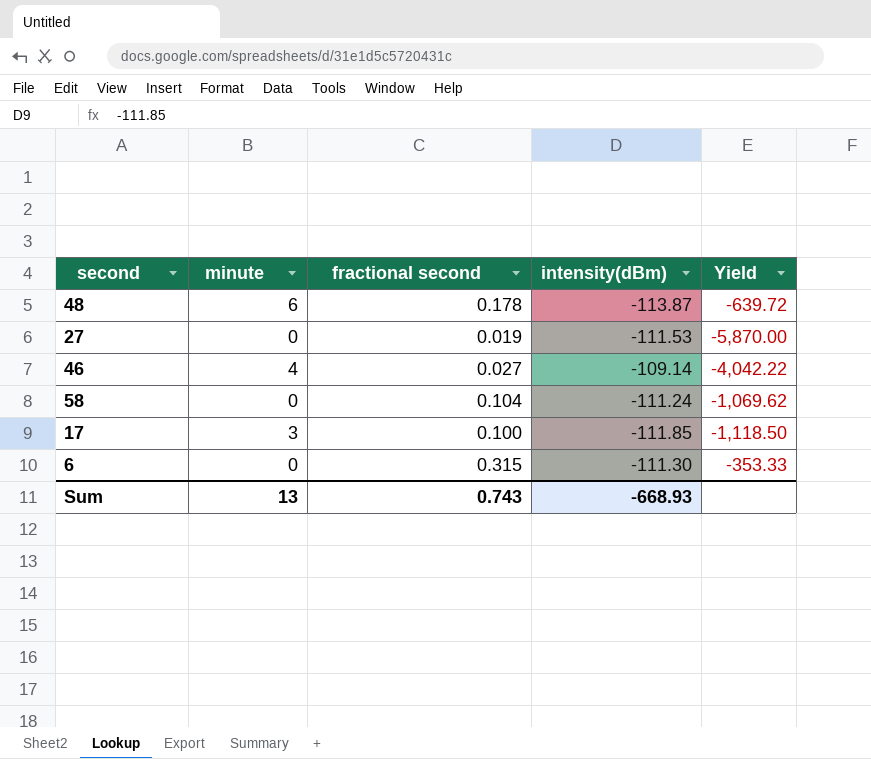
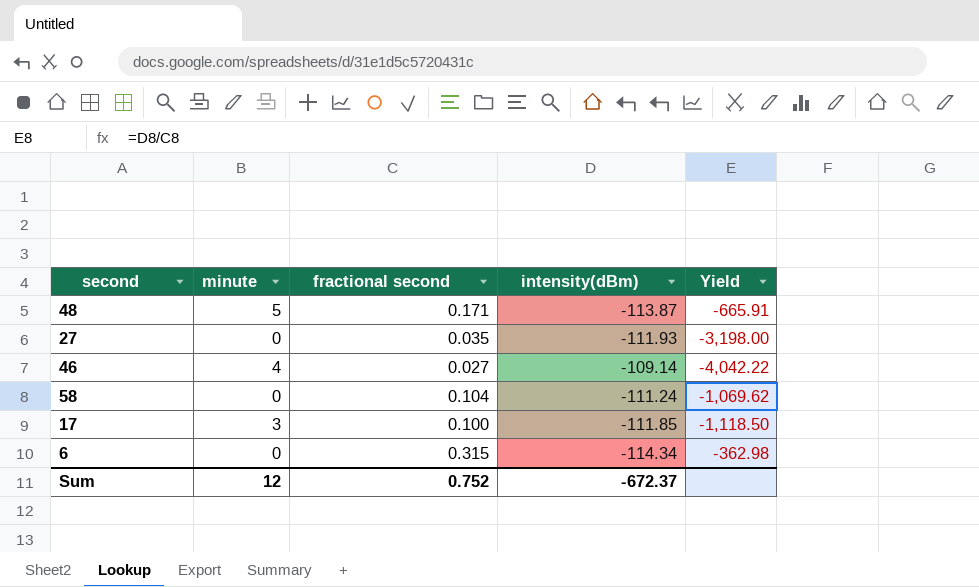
48 | minute: 6 -> 5
48 | fractional second: 0.178 -> 0.171
48 | Yield: -639.72 -> -665.91
27 | fractional second: 0.019 -> 0.035
27 | intensity(dBm): -111.53 -> -111.93
27 | Yield: -5,870.00 -> -3,198.00
6 | intensity(dBm): -111.30 -> -114.34
6 | Yield: -353.33 -> -362.98
Sum | minute: 13 -> 12
Sum | fractional second: 0.743 -> 0.752
Sum | intensity(dBm): -668.93 -> -672.37

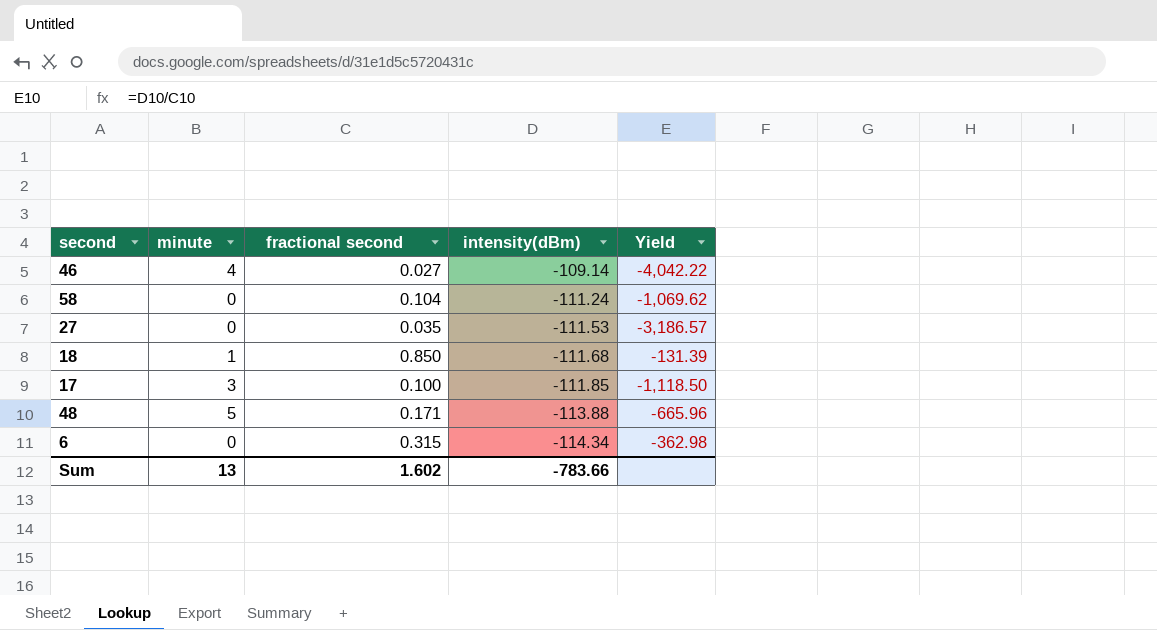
row order: none -> intensity(dBm) descending
27 | intensity(dBm): -111.93 -> -111.53
27 | Yield: -3,198.00 -> -3,186.57
row 18: none -> 1 | 0.850 | -111.68 | -131.39
48 | intensity(dBm): -113.87 -> -113.88
48 | Yield: -665.91 -> -665.96
Sum | minute: 12 -> 13
Sum | fractional second: 0.752 -> 1.602
Sum | intensity(dBm): -672.37 -> -783.66

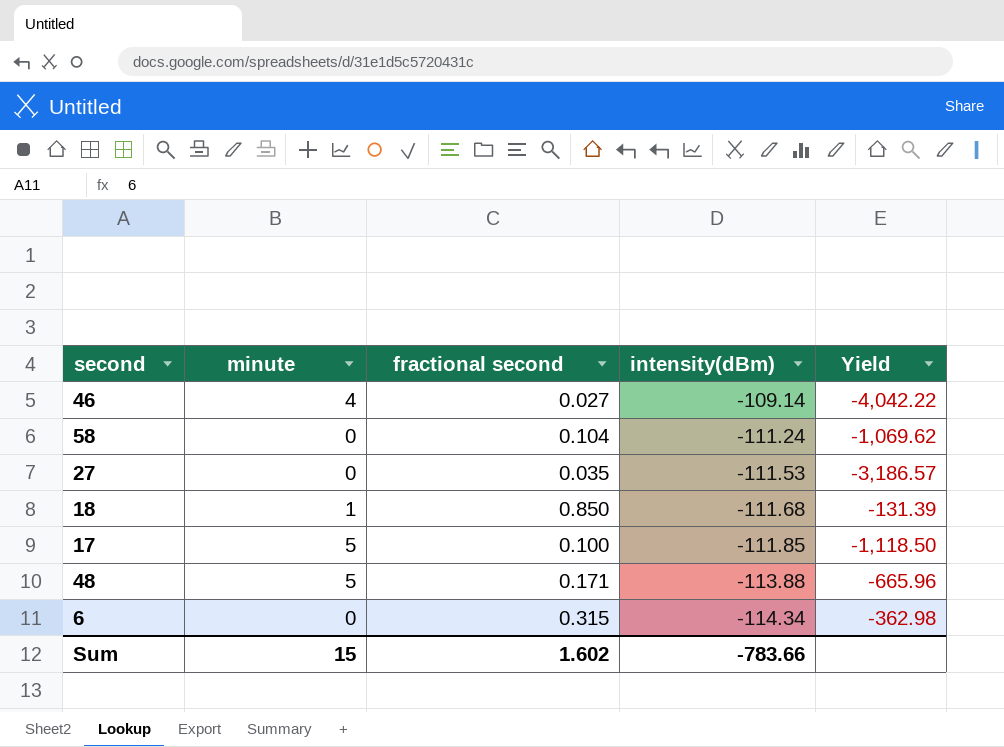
17 | minute: 3 -> 5
Sum | minute: 13 -> 15

